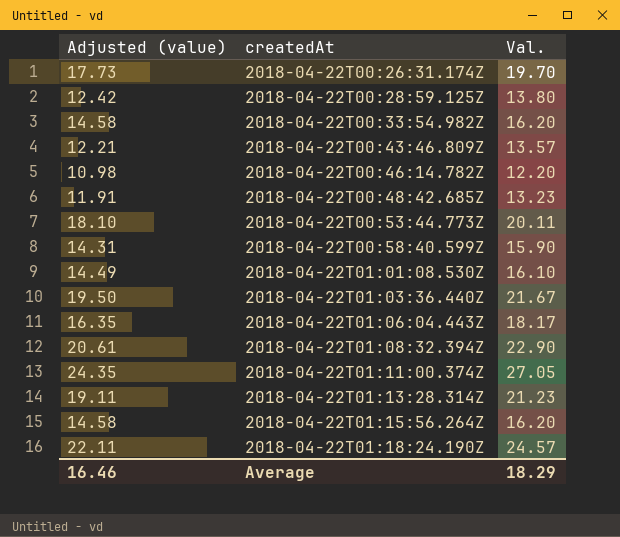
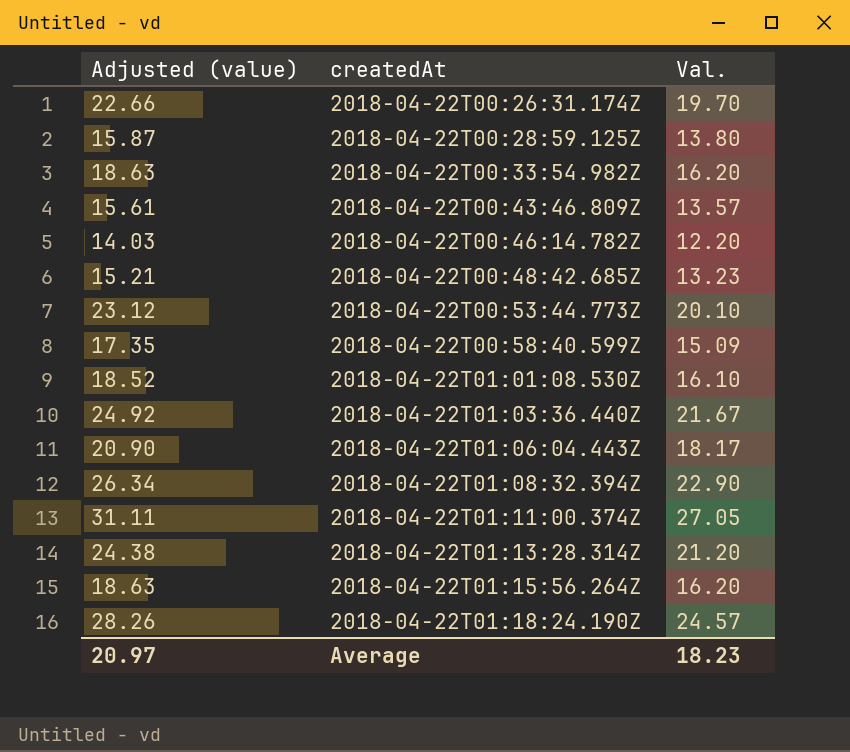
column Adjusted (value) | formula: [Val.] * 0.9 -> [Val.] * 1.15
2018-04-22T00:53:44.773Z | Val.: 20.11 -> 20.10
2018-04-22T00:58:40.599Z | Val.: 15.90 -> 15.09
2018-04-22T01:13:28.314Z | Val.: 21.23 -> 21.20
Average | Adjusted (value): 16.46 -> 20.97
Average | Val.: 18.29 -> 18.23

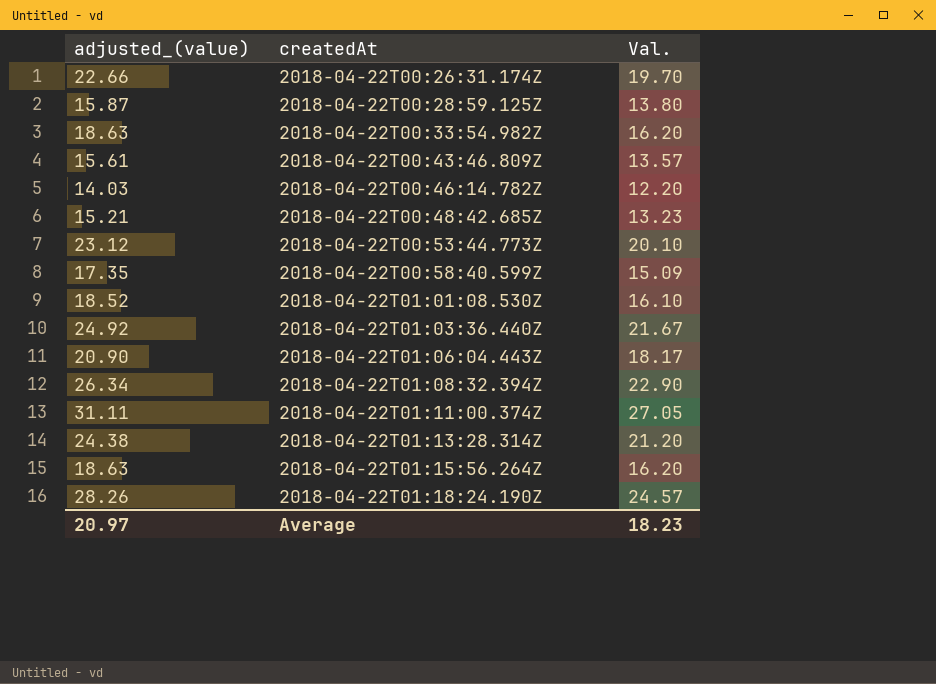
column name: Adjusted (value) -> adjusted_(value)

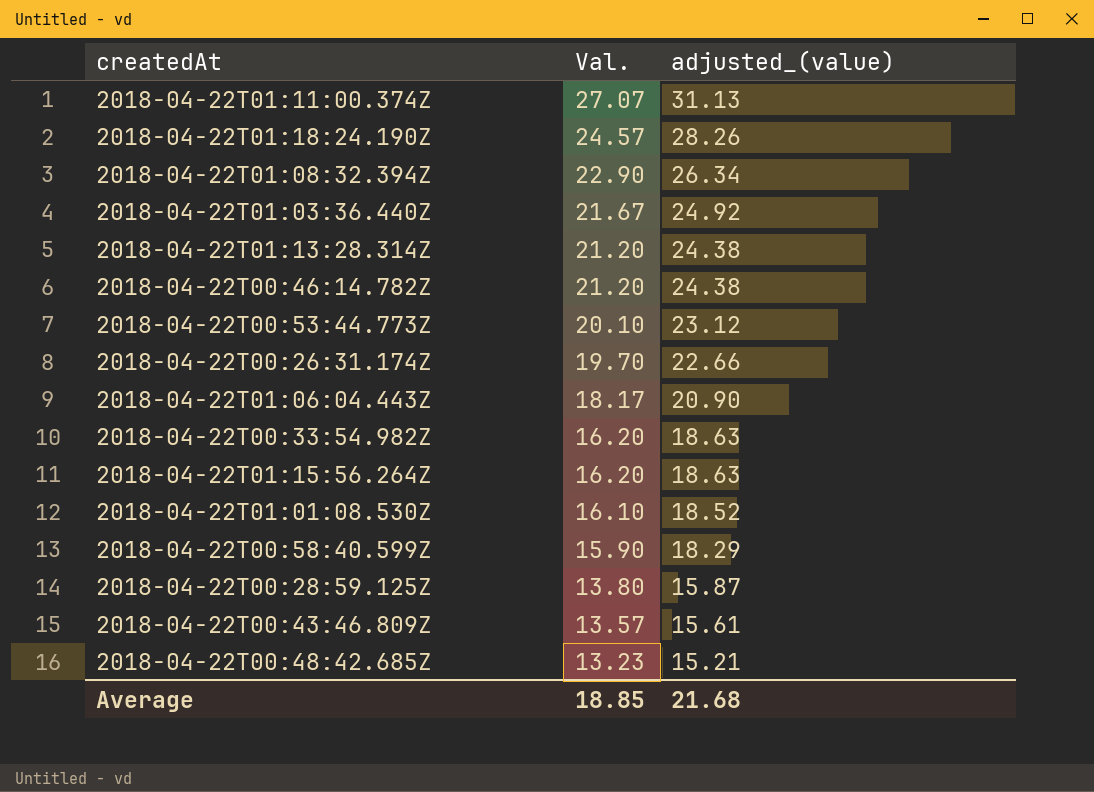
row order: createdAt ascending -> Val. descending
column adjusted_(value) | position: 1 -> 3
2018-04-22T01:11:00.374Z | Val.: 27.05 -> 27.07
2018-04-22T01:11:00.374Z | adjusted_(value): 31.11 -> 31.13
2018-04-22T00:46:14.782Z | Val.: 12.20 -> 21.20
2018-04-22T00:46:14.782Z | adjusted_(value): 14.03 -> 24.38
2018-04-22T00:58:40.599Z | Val.: 15.09 -> 15.90
2018-04-22T00:58:40.599Z | adjusted_(value): 17.35 -> 18.29
Average | Val.: 18.23 -> 18.85
Average | adjusted_(value): 20.97 -> 21.68

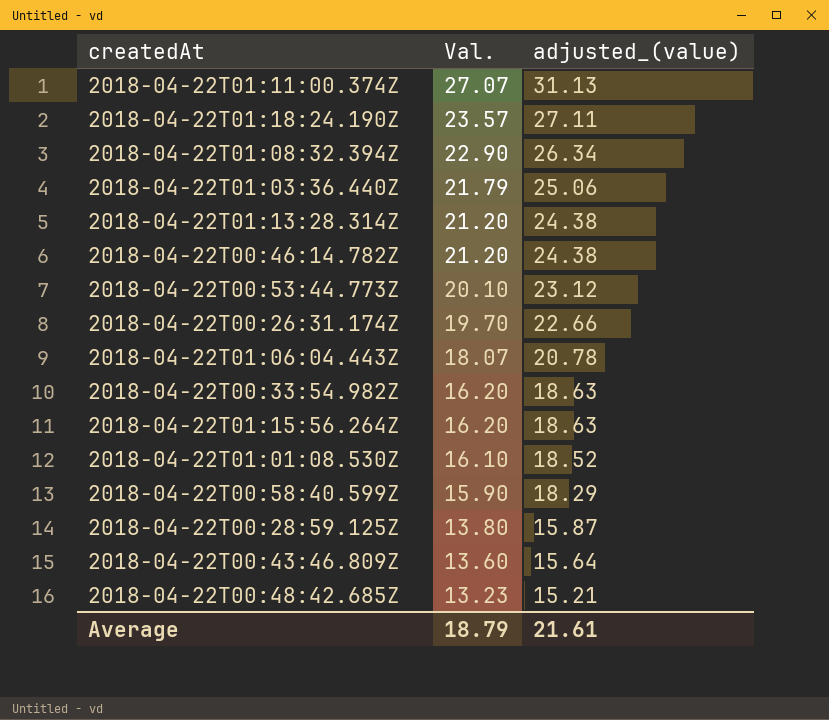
2018-04-22T01:18:24.190Z | Val.: 24.57 -> 23.57
2018-04-22T01:18:24.190Z | adjusted_(value): 28.26 -> 27.11
2018-04-22T01:03:36.440Z | Val.: 21.67 -> 21.79
2018-04-22T01:03:36.440Z | adjusted_(value): 24.92 -> 25.06
2018-04-22T01:06:04.443Z | Val.: 18.17 -> 18.07
2018-04-22T01:06:04.443Z | adjusted_(value): 20.90 -> 20.78
2018-04-22T00:43:46.809Z | Val.: 13.57 -> 13.60
2018-04-22T00:43:46.809Z | adjusted_(value): 15.61 -> 15.64
Average | Val.: 18.85 -> 18.79
Average | adjusted_(value): 21.68 -> 21.61

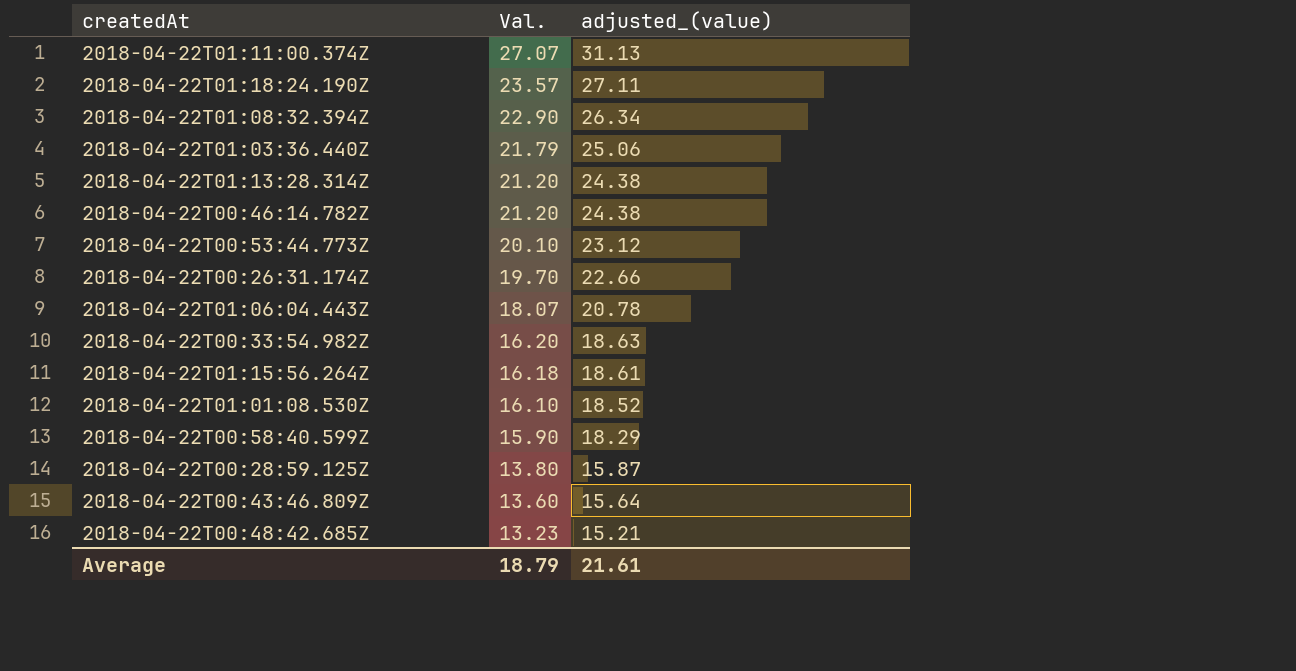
2018-04-22T01:15:56.264Z | Val.: 16.20 -> 16.18
2018-04-22T01:15:56.264Z | adjusted_(value): 18.63 -> 18.61

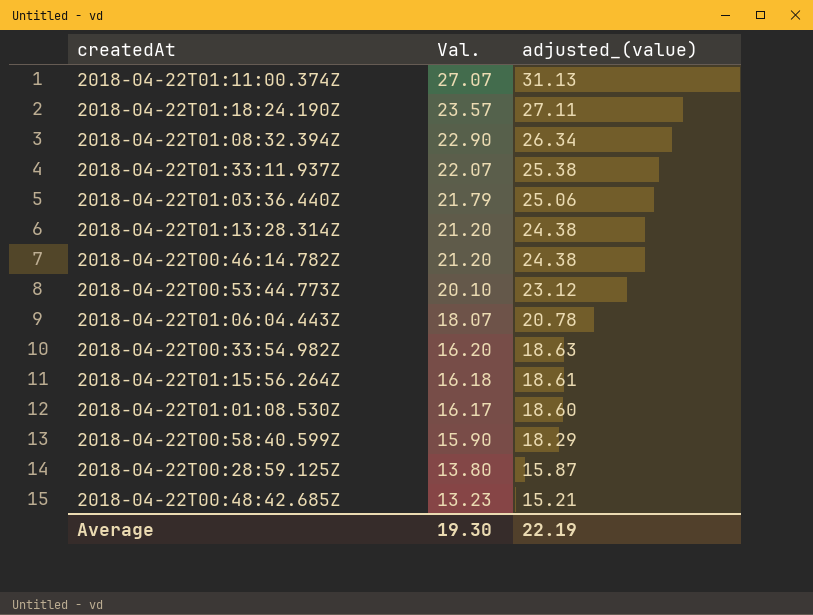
row 2018-04-22T00:26:31.174Z: 19.70 | 22.66 -> none
row 2018-04-22T00:43:46.809Z: 13.60 | 15.64 -> none
row 2018-04-22T01:33:11.937Z: none -> 22.07 | 25.38
2018-04-22T01:01:08.530Z | Val.: 16.10 -> 16.17
2018-04-22T01:01:08.530Z | adjusted_(value): 18.52 -> 18.60
Average | Val.: 18.79 -> 19.30
Average | adjusted_(value): 21.61 -> 22.19

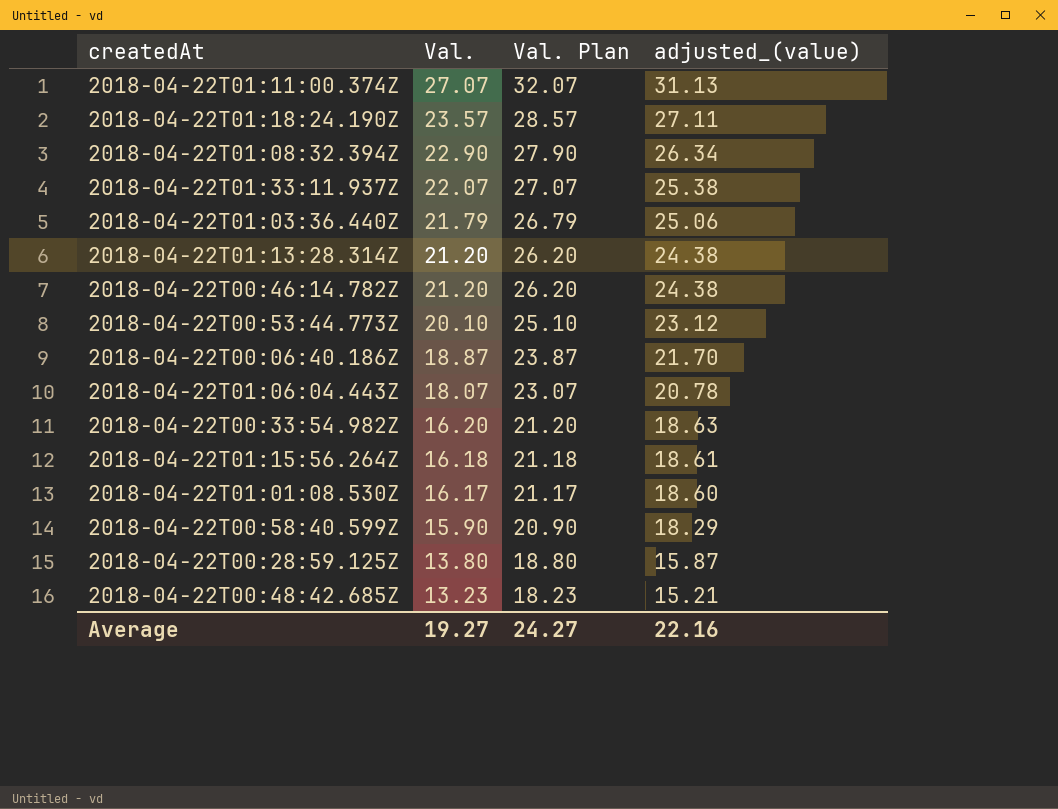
column Val. Plan | formula: none -> [Val.] + 5
row 2018-04-22T00:06:40.186Z: none -> 18.87 | 23.87 | 21.70
Average | Val.: 19.30 -> 19.27
Average | adjusted_(value): 22.19 -> 22.16

